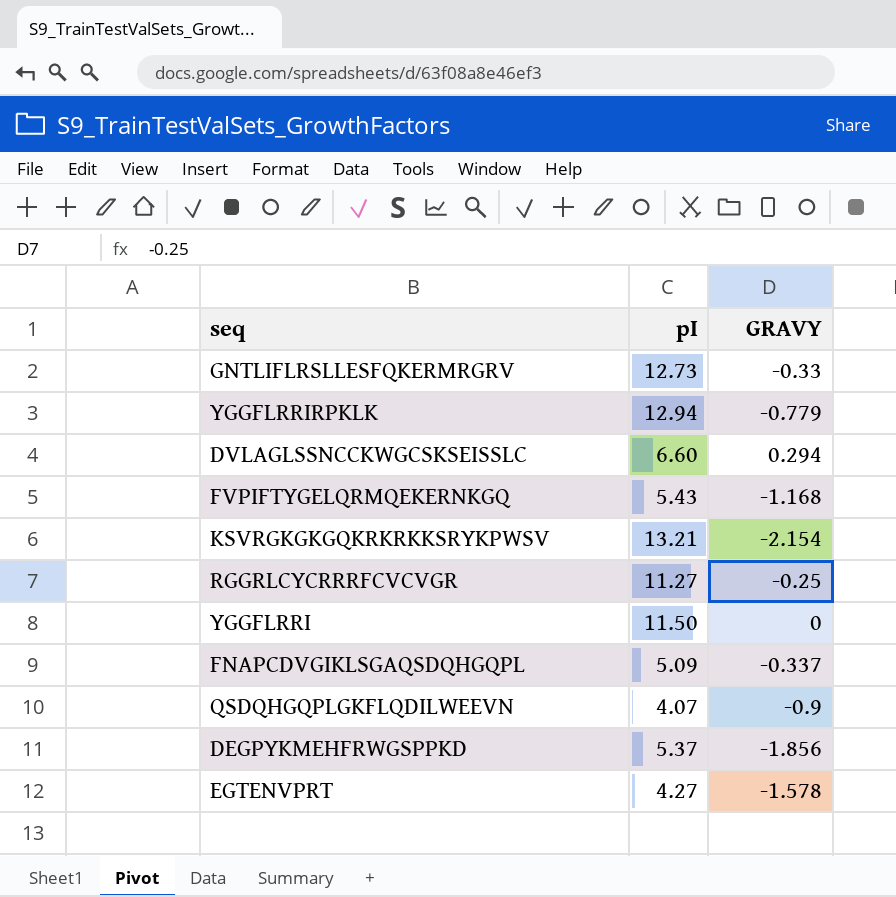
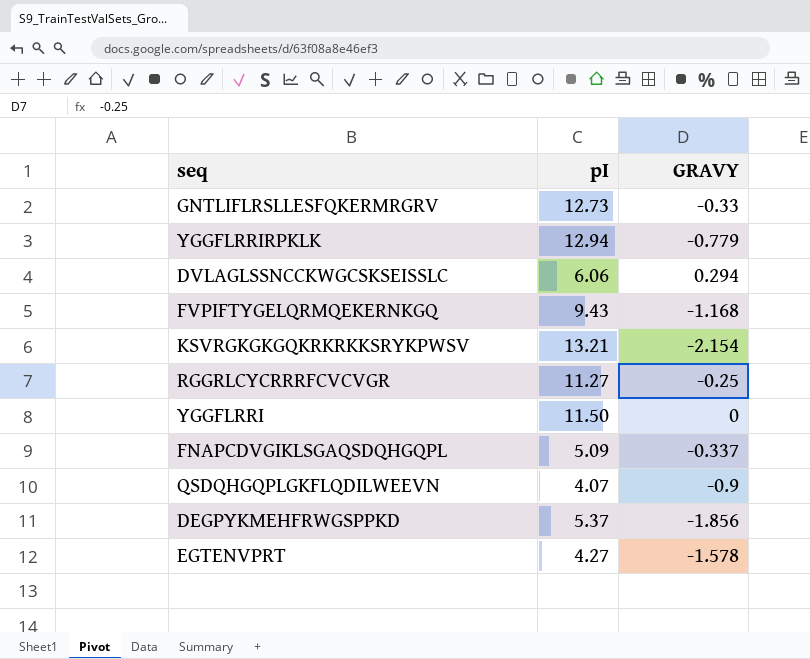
DVLAGLSSNCCKWGCSKSEISSLC | pI: 6.60 -> 6.06
FVPIFTYGELQRMQEKERNKGQ | pI: 5.43 -> 9.43

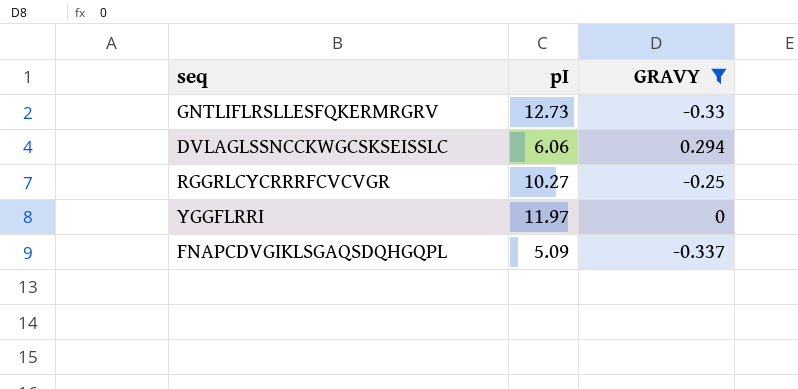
filter: none -> GRAVY >= -0.337
RGGRLCYCRRRFCVCVGR | pI: 11.27 -> 10.27
YGGFLRRI | pI: 11.50 -> 11.97

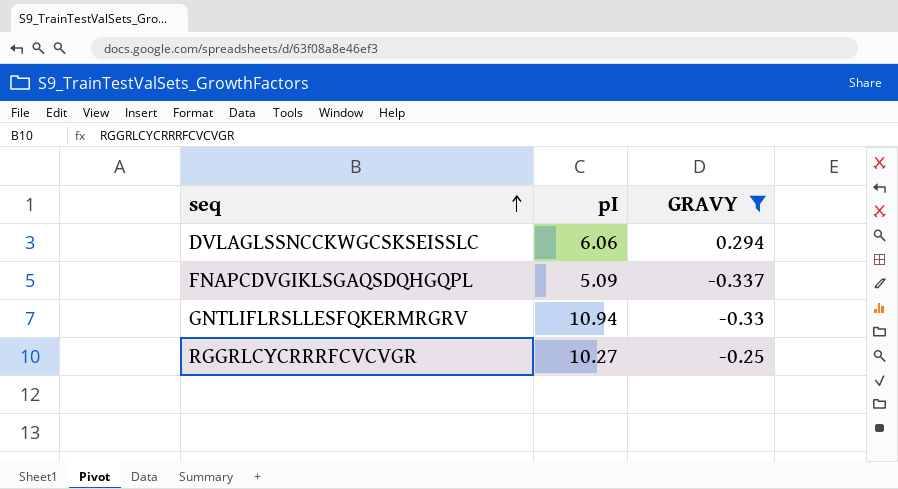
row order: none -> seq ascending
row YGGFLRRI: 11.97 | 0 -> none
GNTLIFLRSLLESFQKERMRGRV | pI: 12.73 -> 10.94

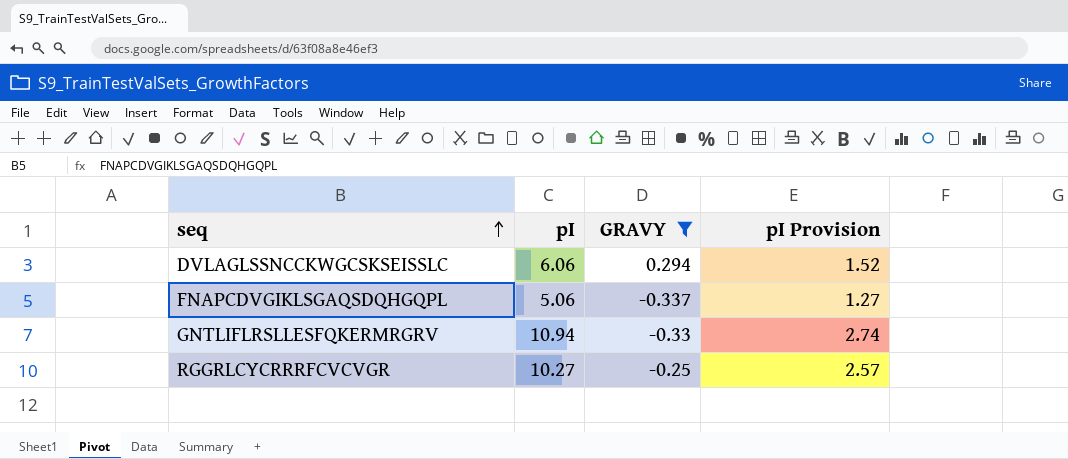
column pI Provision | formula: none -> [pI] * 0.25
FNAPCDVGIKLSGAQSDQHGQPL | pI: 5.09 -> 5.06

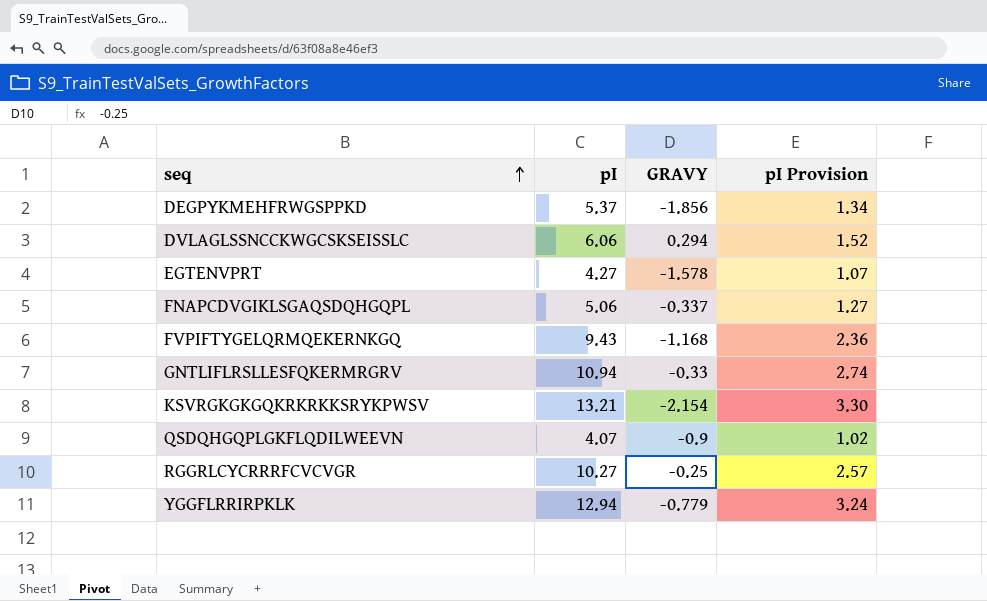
filter: GRAVY >= -0.337 -> none

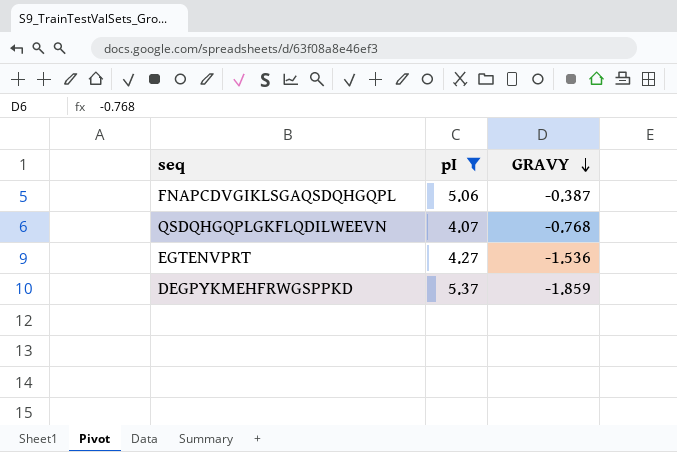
filter: none -> pI <= 5.37
row order: seq ascending -> GRAVY descending
column pI Provision | formula: [pI] * 0.25 -> none
FNAPCDVGIKLSGAQSDQHGQPL | GRAVY: -0.337 -> -0.387
QSDQHGQPLGKFLQDILWEEVN | GRAVY: -0.9 -> -0.768
EGTENVPRT | GRAVY: -1.578 -> -1.536
DEGPYKMEHFRWGSPPKD | GRAVY: -1.856 -> -1.859

